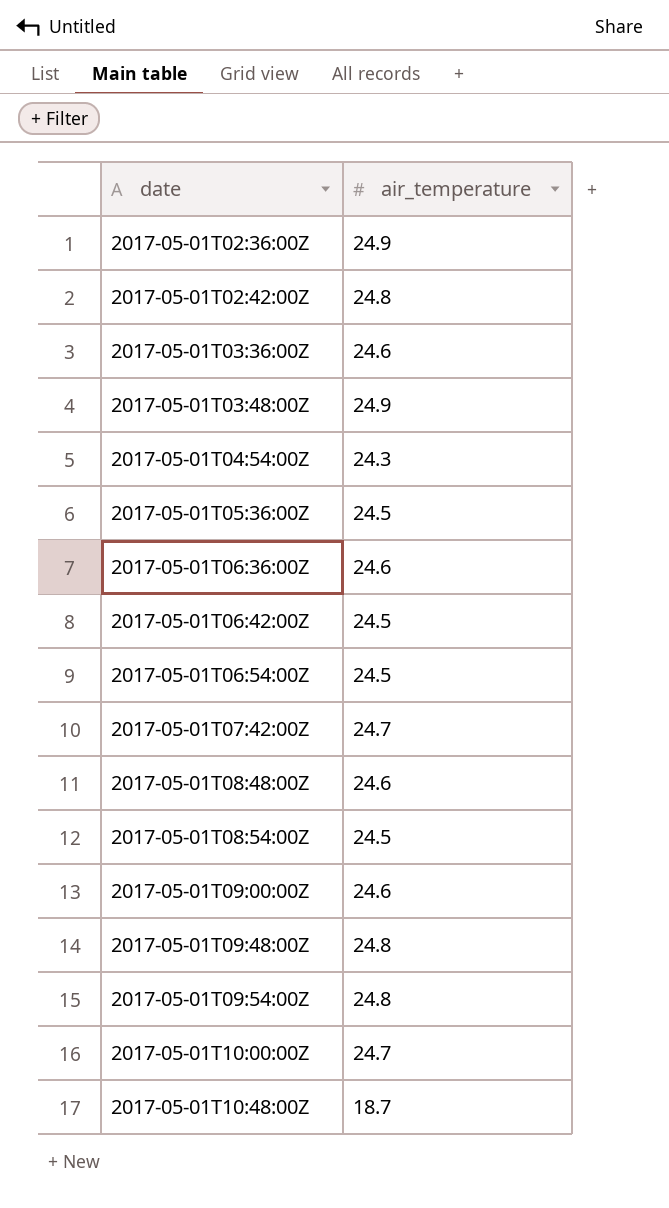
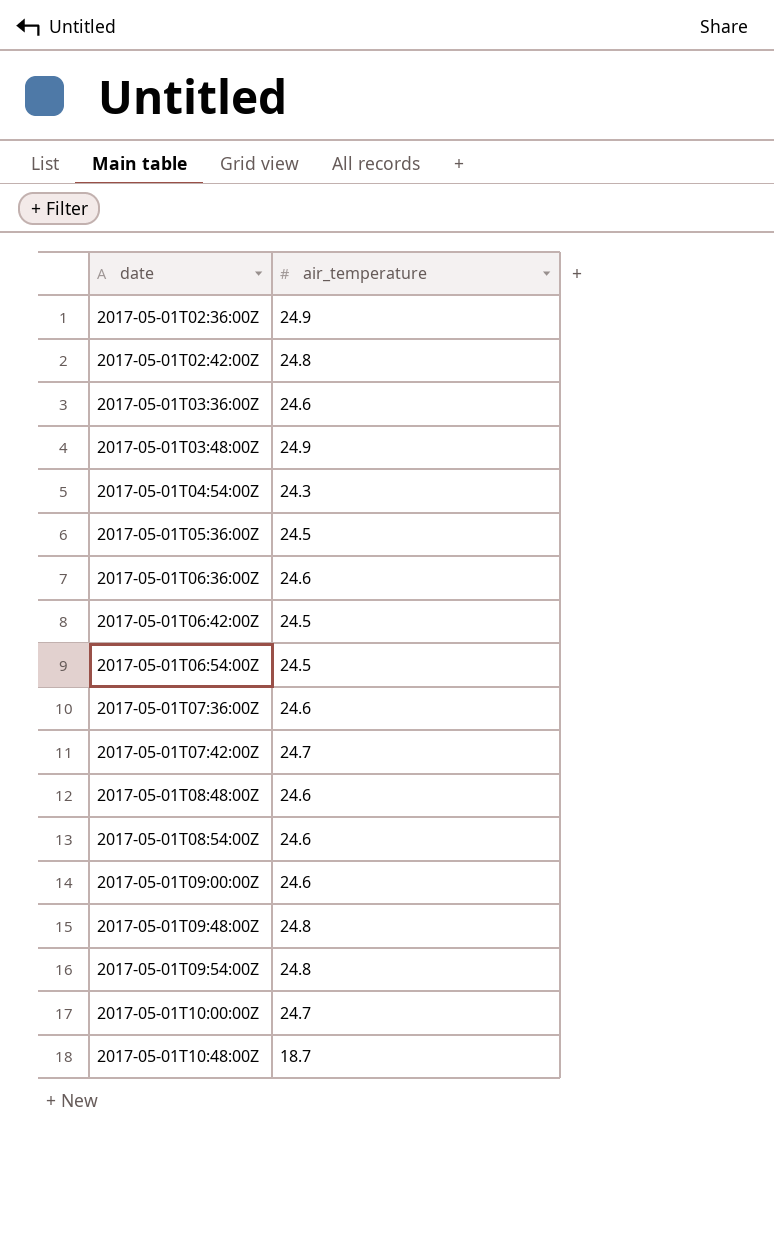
row 2017-05-01T07:36:00Z: none -> 24.6
2017-05-01T08:54:00Z | air_temperature: 24.5 -> 24.6

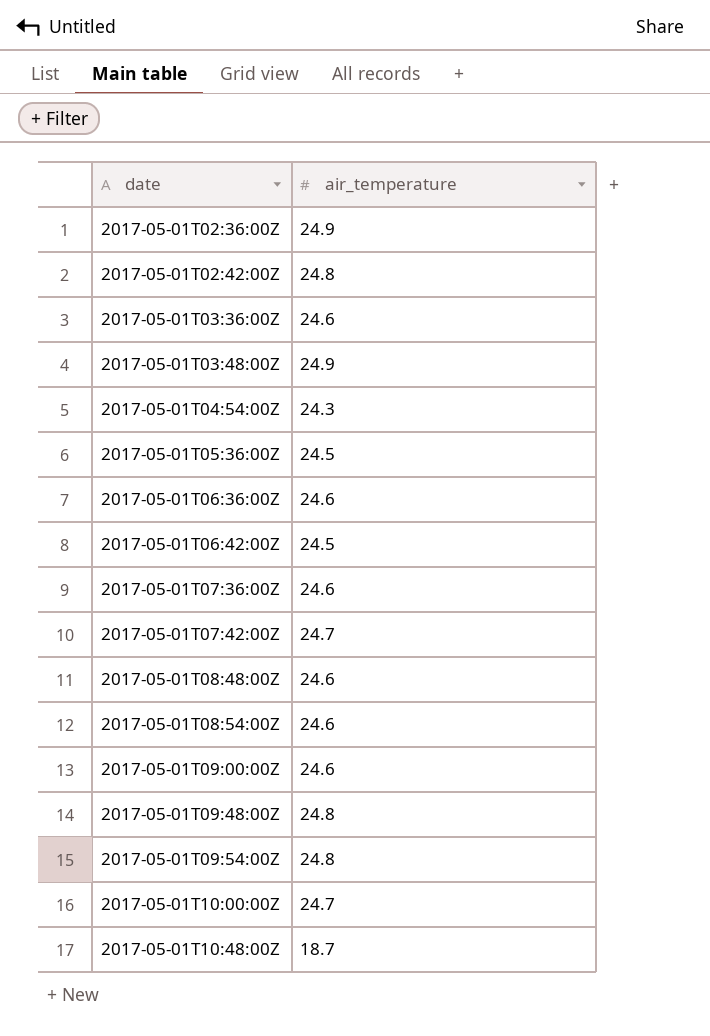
row 2017-05-01T06:54:00Z: 24.5 -> none

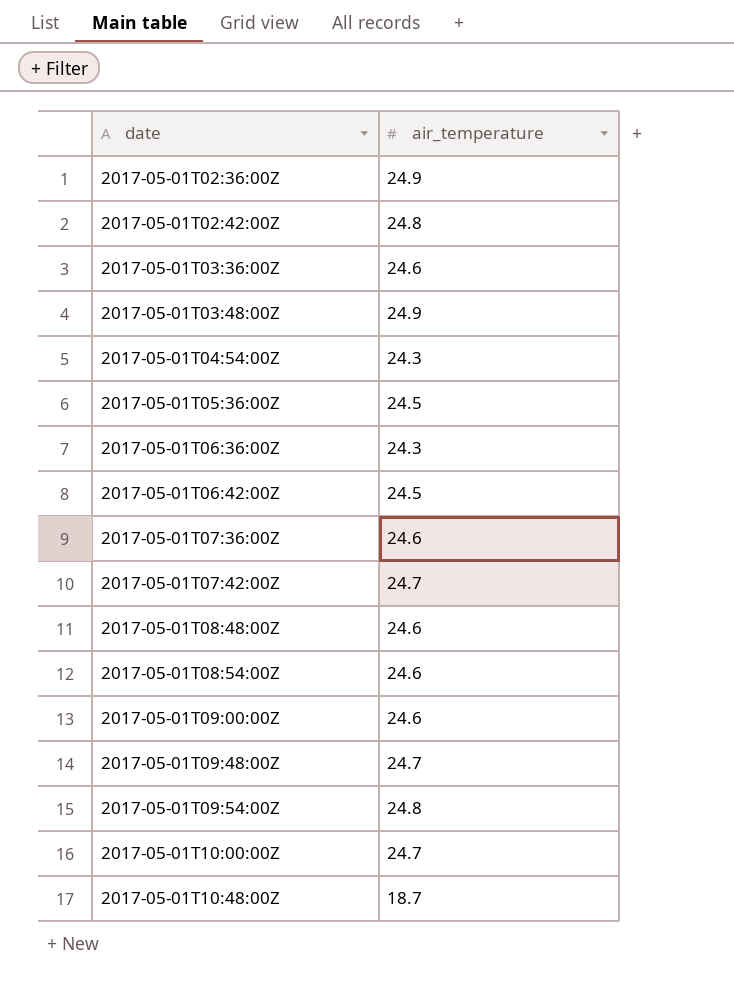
2017-05-01T06:36:00Z | air_temperature: 24.6 -> 24.3
2017-05-01T09:48:00Z | air_temperature: 24.8 -> 24.7

